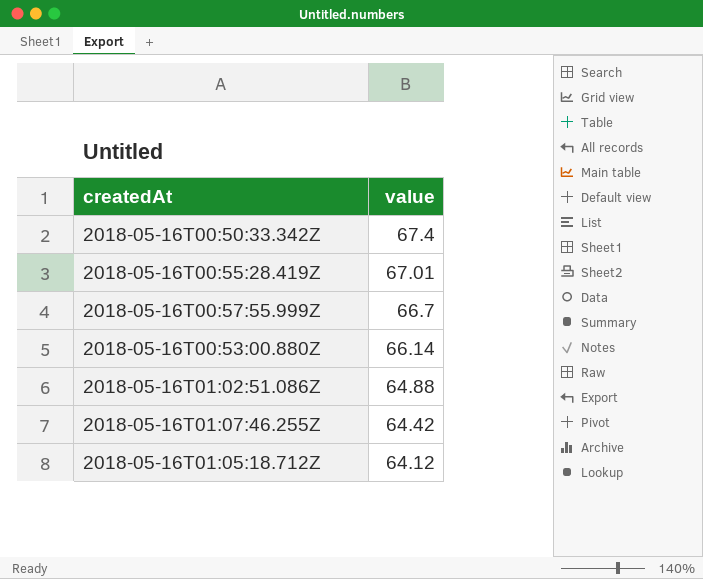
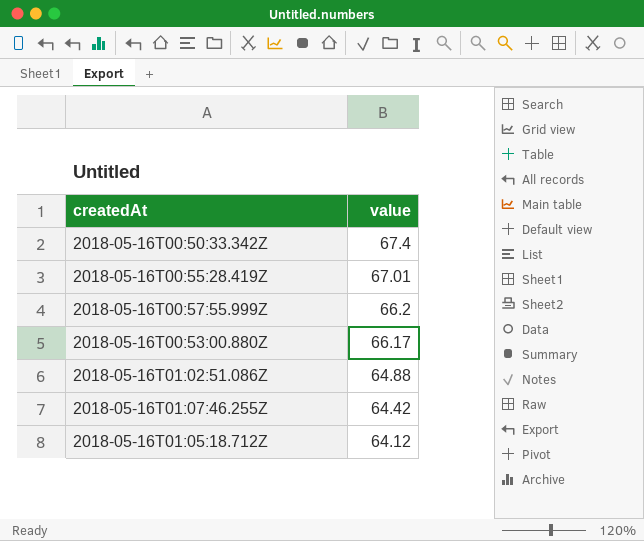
2018-05-16T00:57:55.999Z | value: 66.7 -> 66.2
2018-05-16T00:53:00.880Z | value: 66.14 -> 66.17

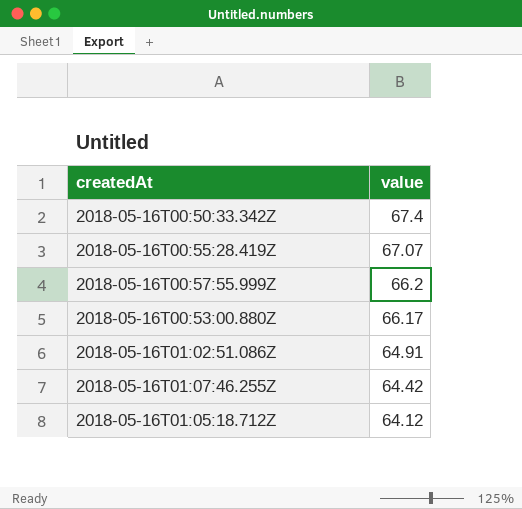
2018-05-16T00:55:28.419Z | value: 67.01 -> 67.07
2018-05-16T01:02:51.086Z | value: 64.88 -> 64.91

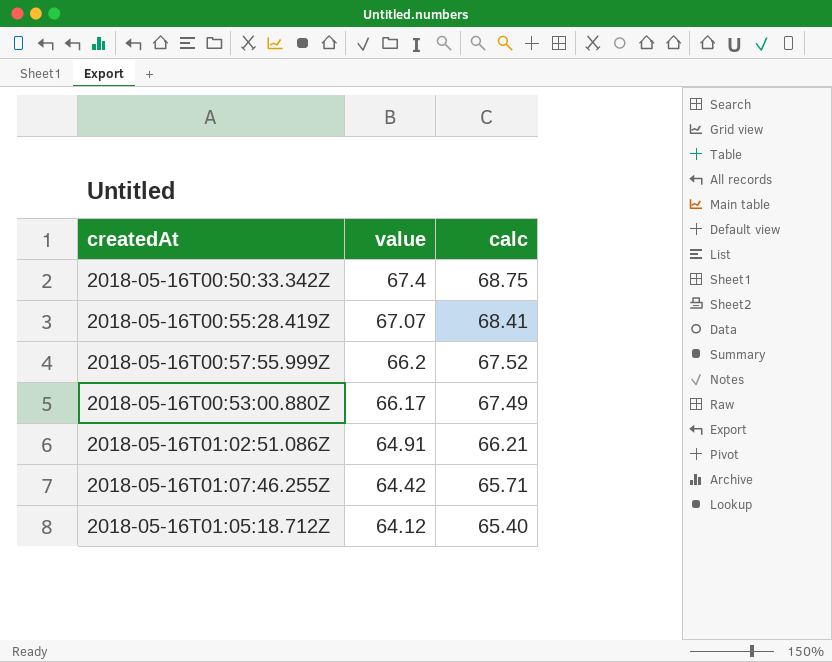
column calc | formula: none -> [value] * 1.02

